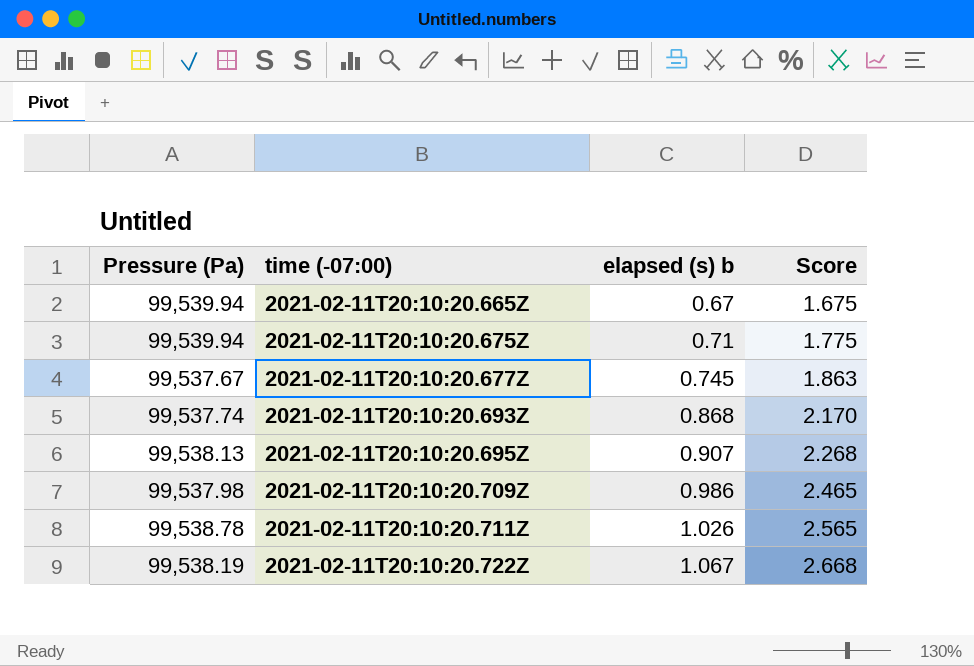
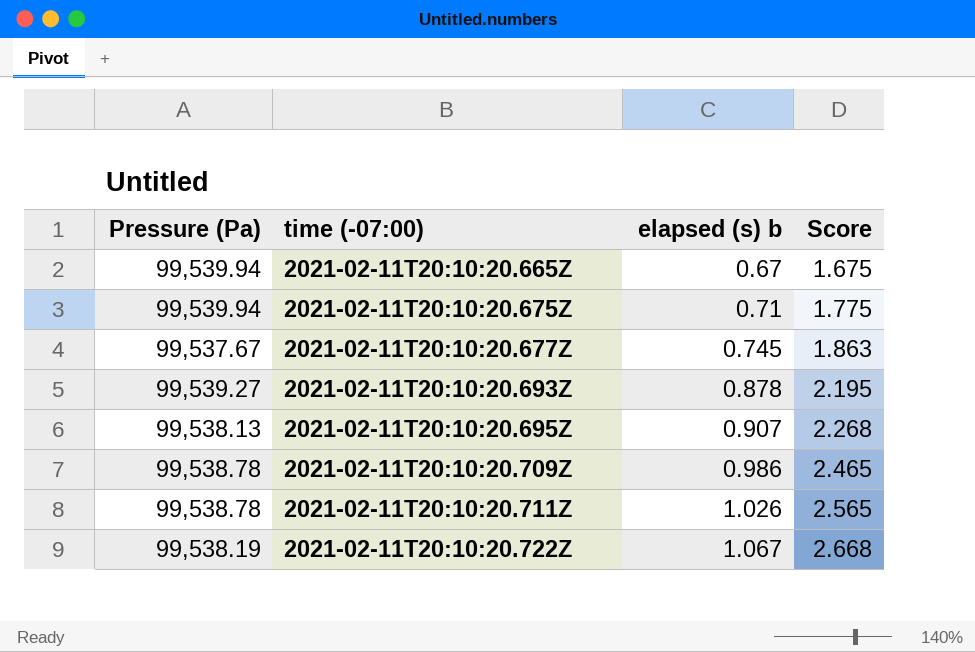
2021-02-11T20:10:20.693Z | Pressure (Pa): 99,537.74 -> 99,539.27
2021-02-11T20:10:20.693Z | elapsed (s) b: 0.868 -> 0.878
2021-02-11T20:10:20.693Z | Score: 2.170 -> 2.195
2021-02-11T20:10:20.709Z | Pressure (Pa): 99,537.98 -> 99,538.78

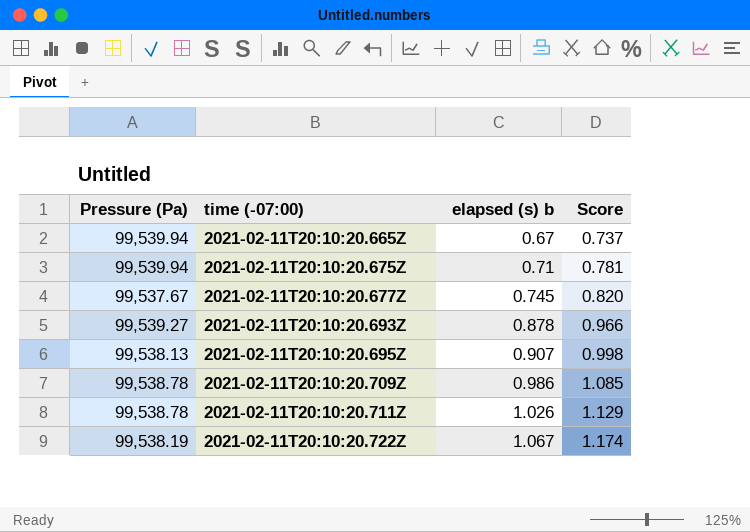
column Score | formula: [elapsed (s) b] * 2.5 -> [elapsed (s) b] * 1.1

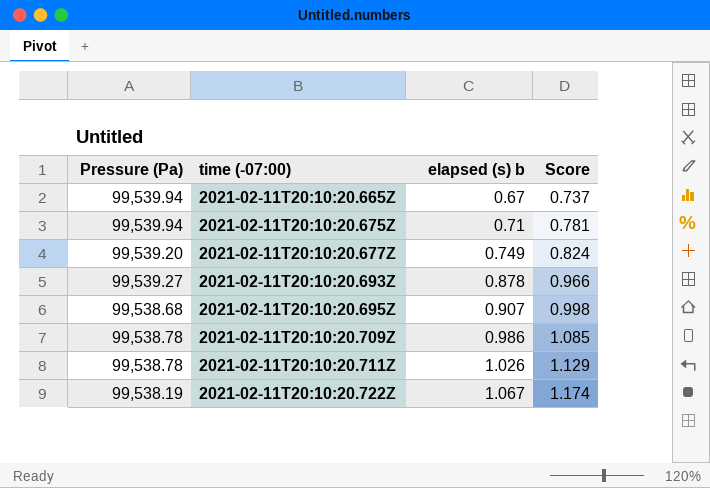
2021-02-11T20:10:20.677Z | Pressure (Pa): 99,537.67 -> 99,539.20
2021-02-11T20:10:20.677Z | elapsed (s) b: 0.745 -> 0.749
2021-02-11T20:10:20.677Z | Score: 0.820 -> 0.824
2021-02-11T20:10:20.695Z | Pressure (Pa): 99,538.13 -> 99,538.68

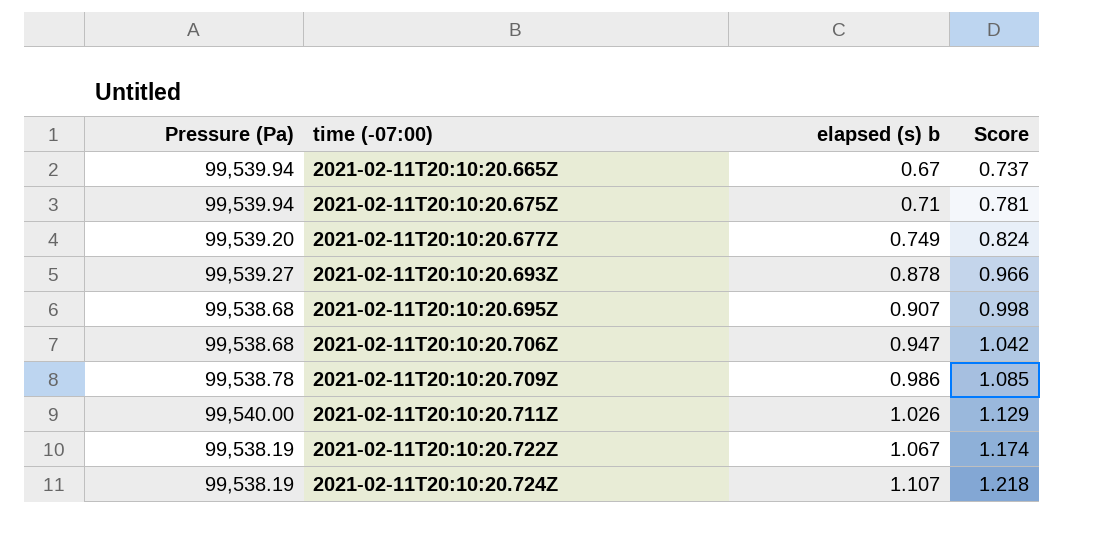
row 2021-02-11T20:10:20.706Z: none -> 99,538.68 | 0.947 | 1.042
2021-02-11T20:10:20.711Z | Pressure (Pa): 99,538.78 -> 99,540.00
row 2021-02-11T20:10:20.724Z: none -> 99,538.19 | 1.107 | 1.218

